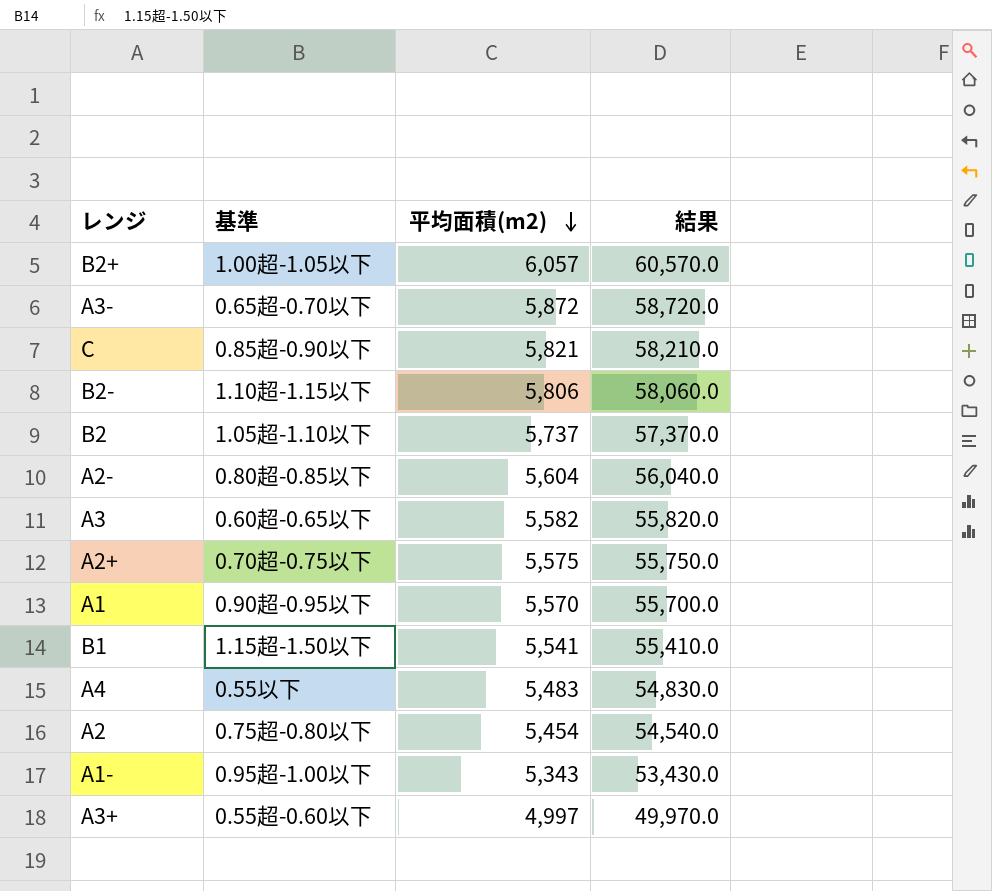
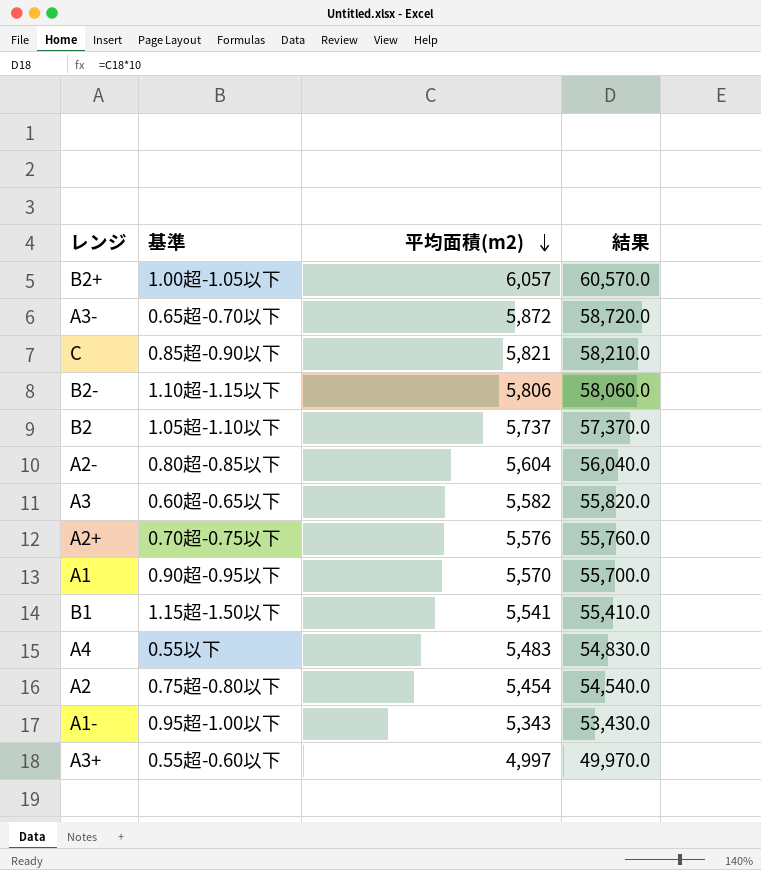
A2+ | 平均面積(m2): 5,575 -> 5,576
A2+ | 結果: 55,750.0 -> 55,760.0

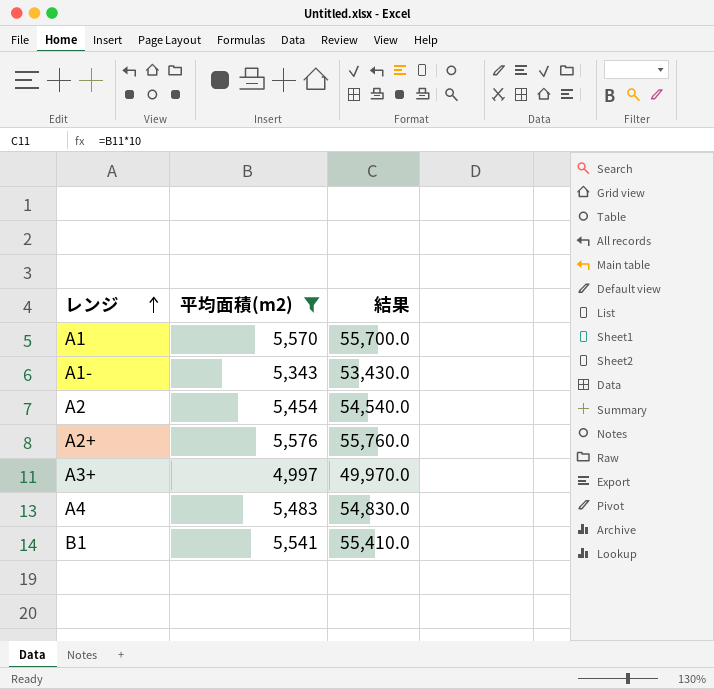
filter: none -> 平均面積(m2) <= 5,576
row order: 平均面積(m2) descending -> レンジ ascending
column 基準 | position: 2 -> none

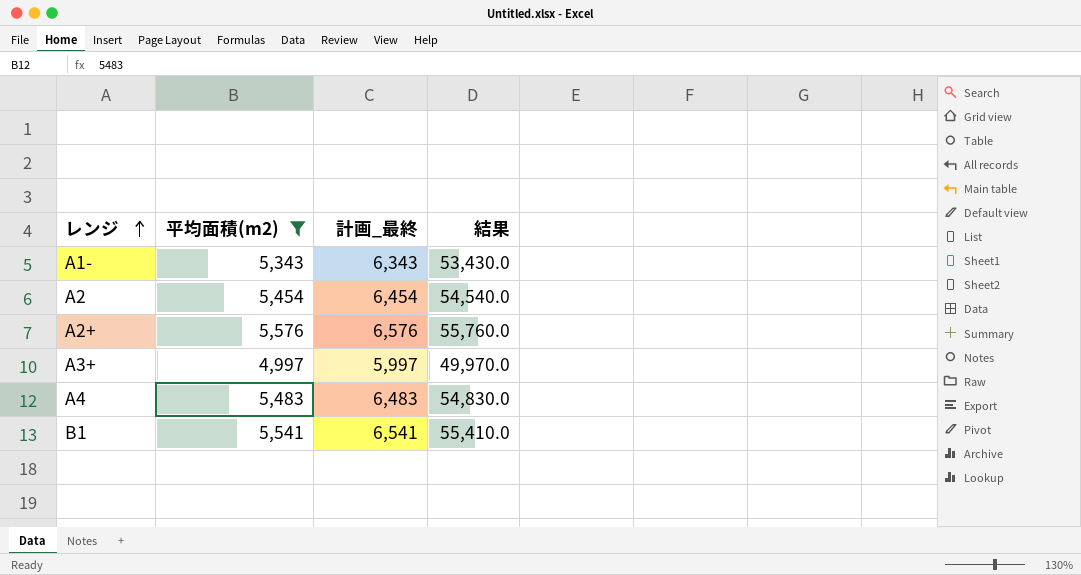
column 計画_最終 | formula: none -> [平均面積(m2)] + 1000
row A1: 5,570 | 55,700.0 -> none

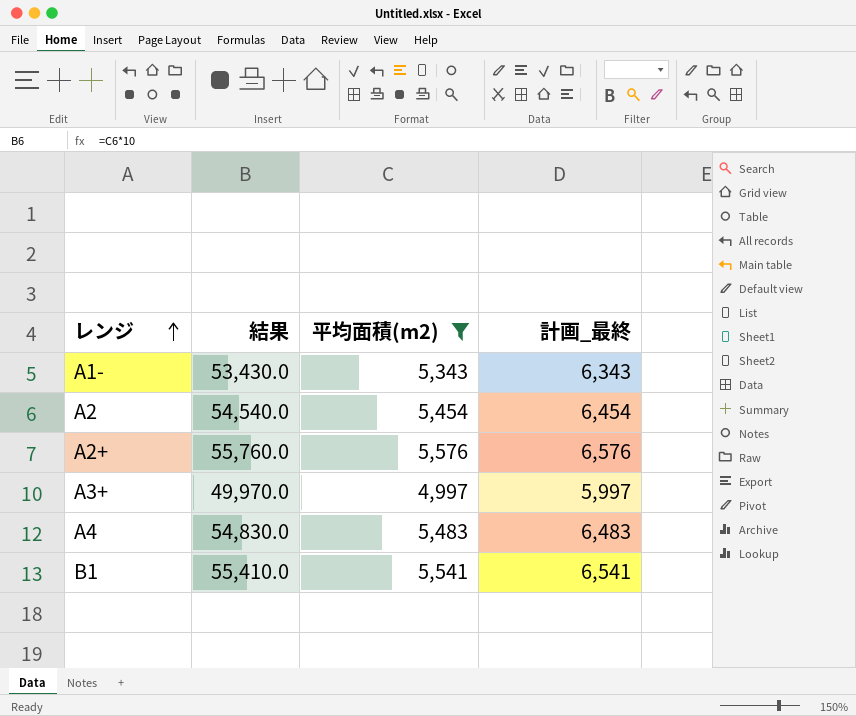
column 結果 | position: 4 -> 2

